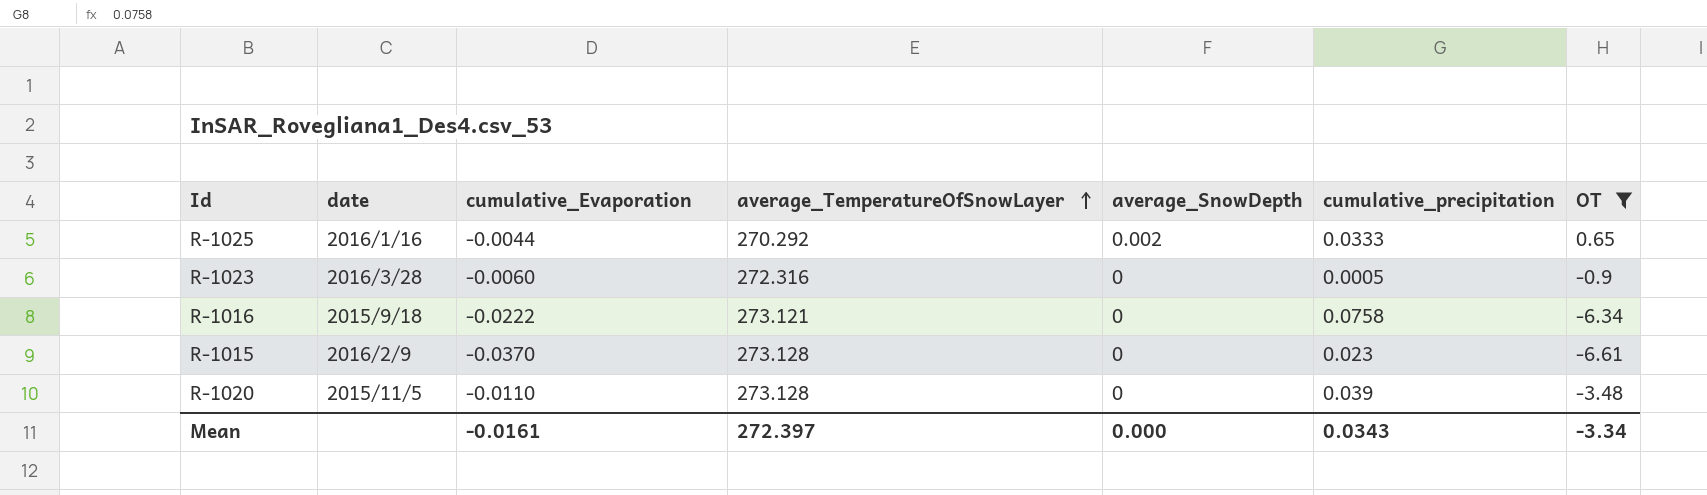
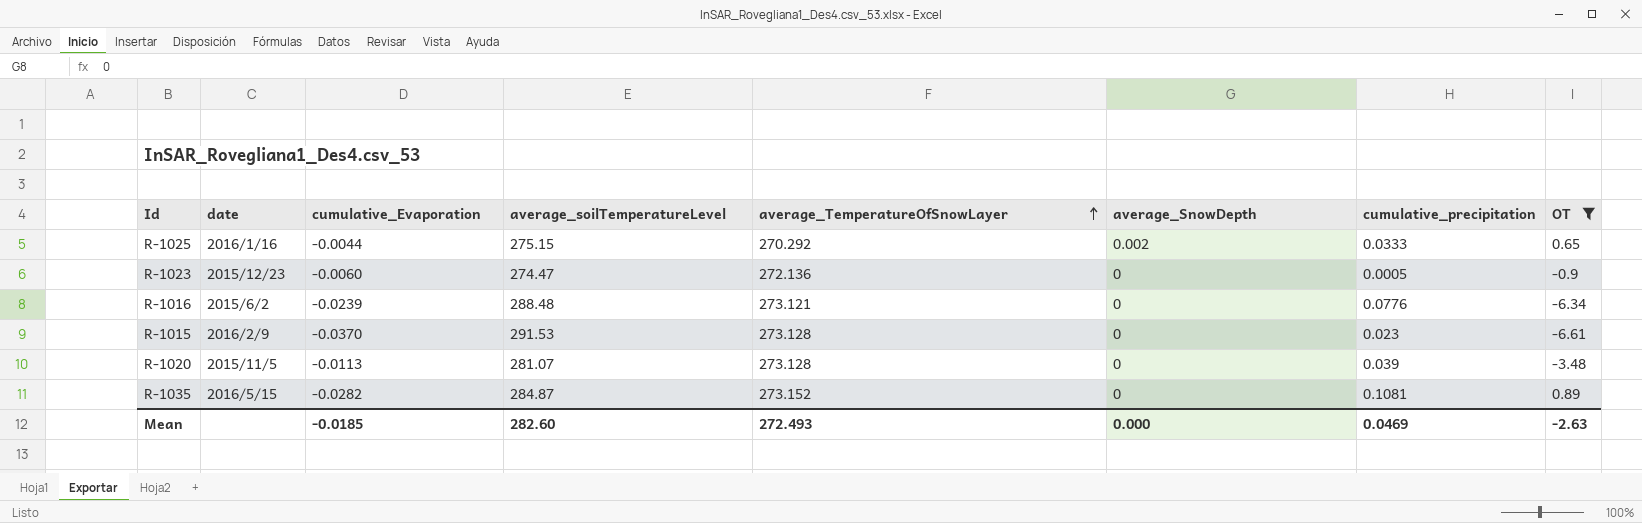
column average_soilTemperatureLevel | position: none -> 4
R-1023 | date: 2016/3/28 -> 2015/12/23
R-1023 | average_TemperatureOfSnowLayer: 272.316 -> 272.136
R-1016 | date: 2015/9/18 -> 2015/6/2
R-1016 | cumulative_Evaporation: -0.0222 -> -0.0239
R-1016 | cumulative_precipitation: 0.0758 -> 0.0776
R-1020 | cumulative_Evaporation: -0.0110 -> -0.0113
row R-1035: none -> 2016/5/15 | -0.0282 | 284.87 | 273.152 | 0 | 0.1081 | 0.89
Mean | cumulative_Evaporation: -0.0161 -> -0.0185
Mean | average_TemperatureOfSnowLayer: 272.397 -> 272.493
Mean | cumulative_precipitation: 0.0343 -> 0.0469
Mean | OT: -3.34 -> -2.63

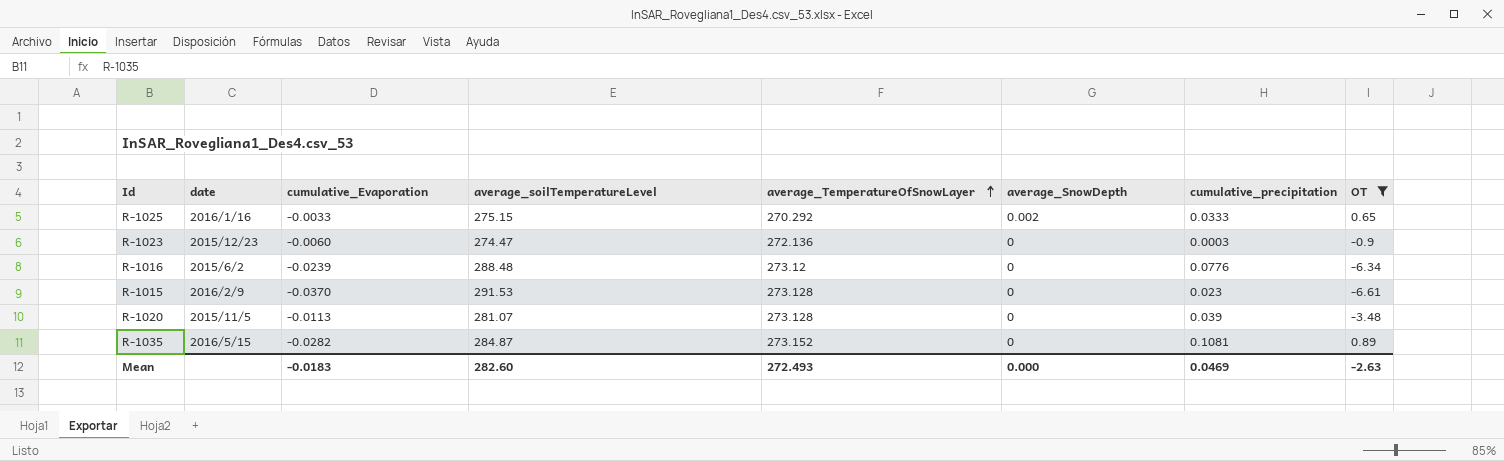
R-1025 | cumulative_Evaporation: -0.0044 -> -0.0033
R-1023 | cumulative_precipitation: 0.0005 -> 0.0003
R-1016 | average_TemperatureOfSnowLayer: 273.121 -> 273.12
Mean | cumulative_Evaporation: -0.0185 -> -0.0183

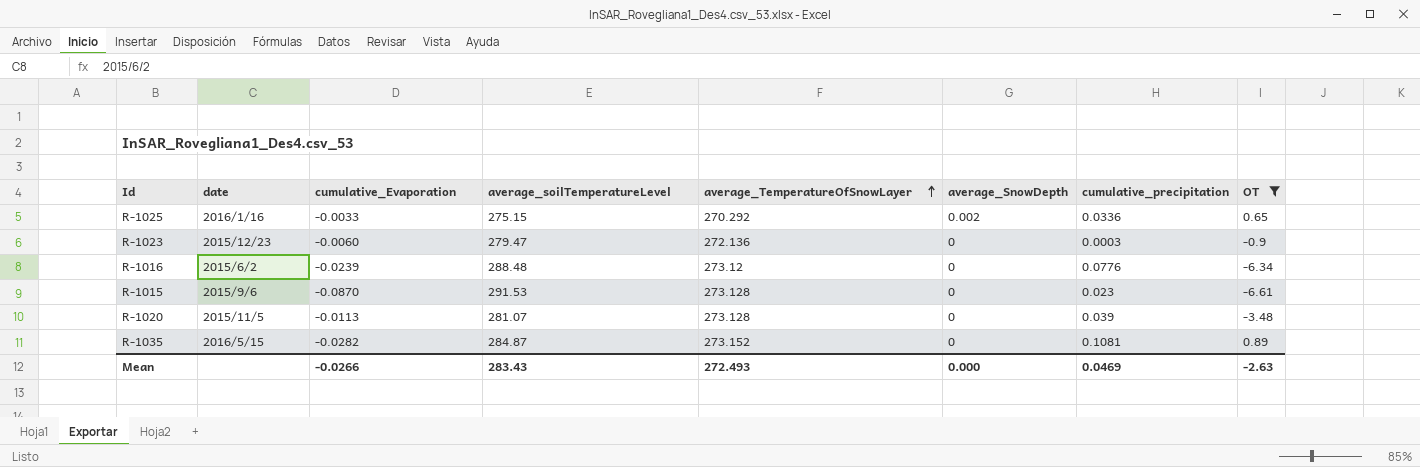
R-1025 | cumulative_precipitation: 0.0333 -> 0.0336
R-1023 | average_soilTemperatureLevel: 274.47 -> 279.47
R-1015 | date: 2016/2/9 -> 2015/9/6
R-1015 | cumulative_Evaporation: -0.0370 -> -0.0870
Mean | cumulative_Evaporation: -0.0183 -> -0.0266
Mean | average_soilTemperatureLevel: 282.60 -> 283.43

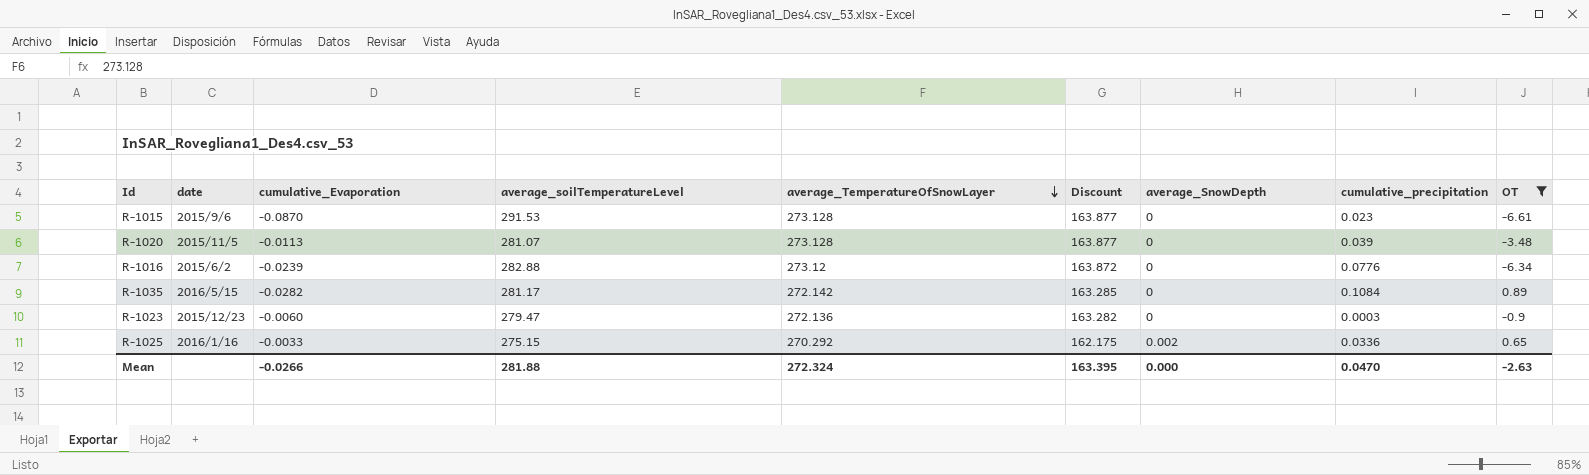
row order: average_TemperatureOfSnowLayer ascending -> average_TemperatureOfSnowLayer descending
column Discount | formula: none -> [average_TemperatureOfSnowLayer] * 0.6
R-1016 | average_soilTemperatureLevel: 288.48 -> 282.88
R-1035 | average_soilTemperatureLevel: 284.87 -> 281.17
R-1035 | average_TemperatureOfSnowLayer: 273.152 -> 272.142
R-1035 | cumulative_precipitation: 0.1081 -> 0.1084
Mean | average_soilTemperatureLevel: 283.43 -> 281.88
Mean | average_TemperatureOfSnowLayer: 272.493 -> 272.324
Mean | cumulative_precipitation: 0.0469 -> 0.0470

